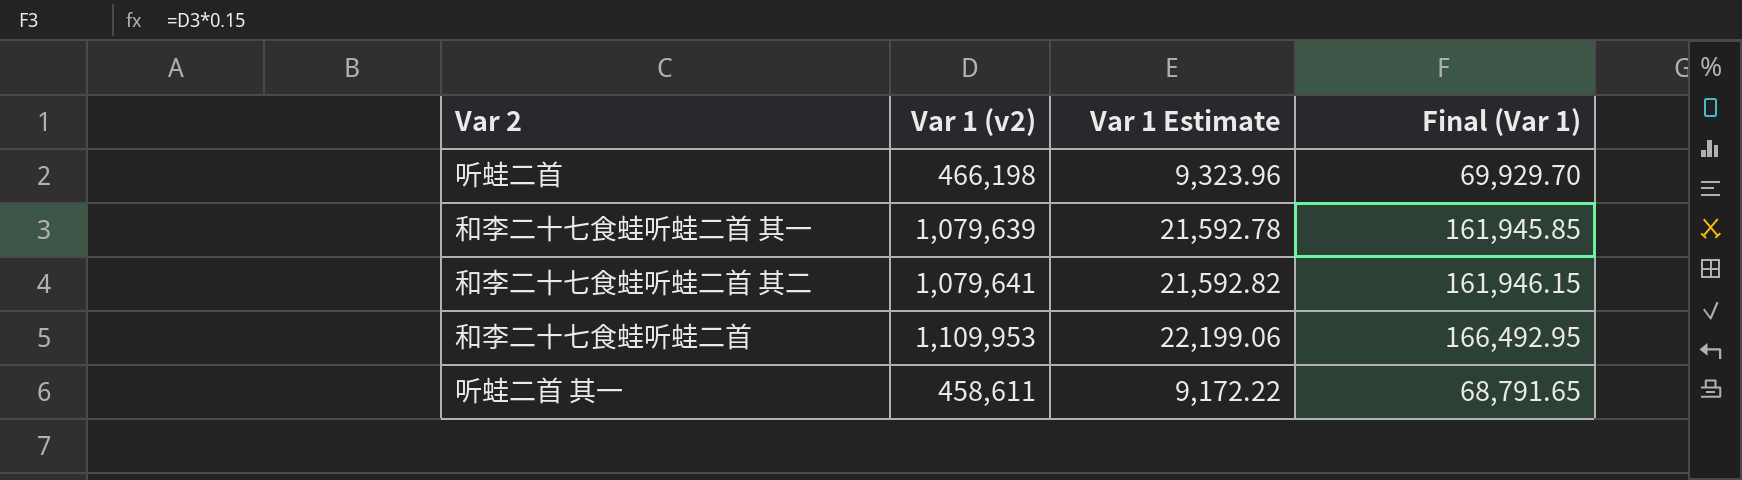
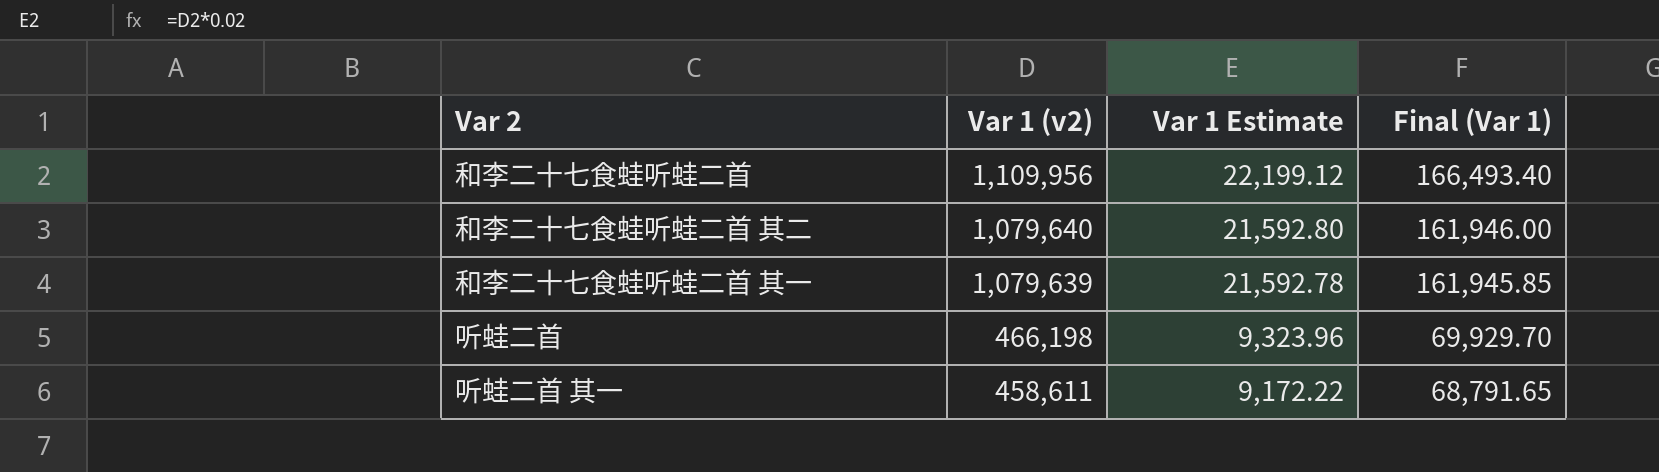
row order: none -> Var 1 (v2) descending
和李二十七食蛙听蛙二首 | Var 1 (v2): 1,109,953 -> 1,109,956
和李二十七食蛙听蛙二首 | Var 1 Estimate: 22,199.06 -> 22,199.12
和李二十七食蛙听蛙二首 | Final (Var 1): 166,492.95 -> 166,493.40
和李二十七食蛙听蛙二首 其二 | Var 1 (v2): 1,079,641 -> 1,079,640
和李二十七食蛙听蛙二首 其二 | Var 1 Estimate: 21,592.82 -> 21,592.80
和李二十七食蛙听蛙二首 其二 | Final (Var 1): 161,946.15 -> 161,946.00

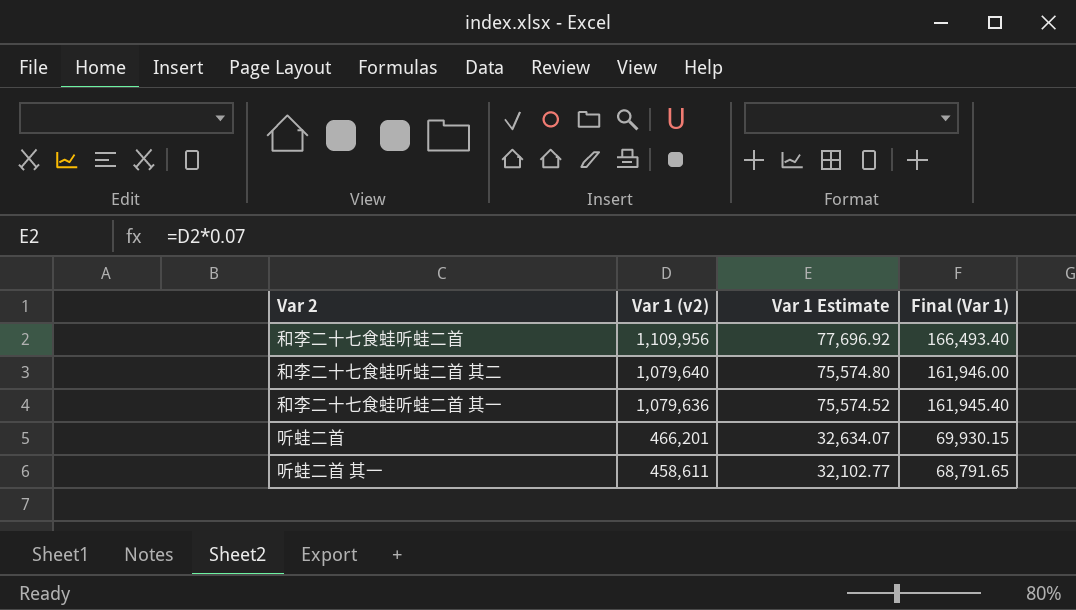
column Var 1 Estimate | formula: [Var 1 (v2)] * 0.02 -> [Var 1 (v2)] * 0.07
和李二十七食蛙听蛙二首 其一 | Var 1 (v2): 1,079,639 -> 1,079,636
和李二十七食蛙听蛙二首 其一 | Final (Var 1): 161,945.85 -> 161,945.40
听蛙二首 | Var 1 (v2): 466,198 -> 466,201
听蛙二首 | Final (Var 1): 69,929.70 -> 69,930.15

